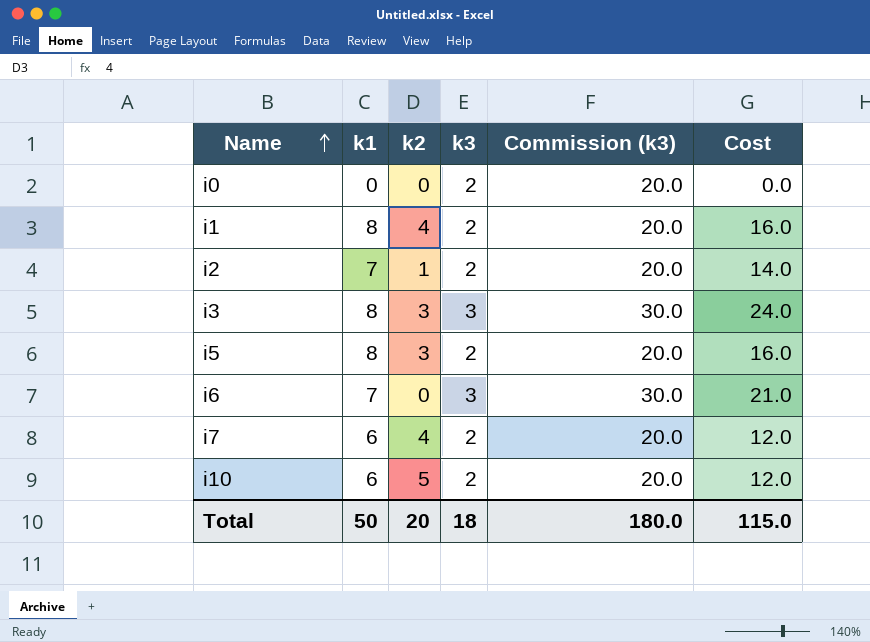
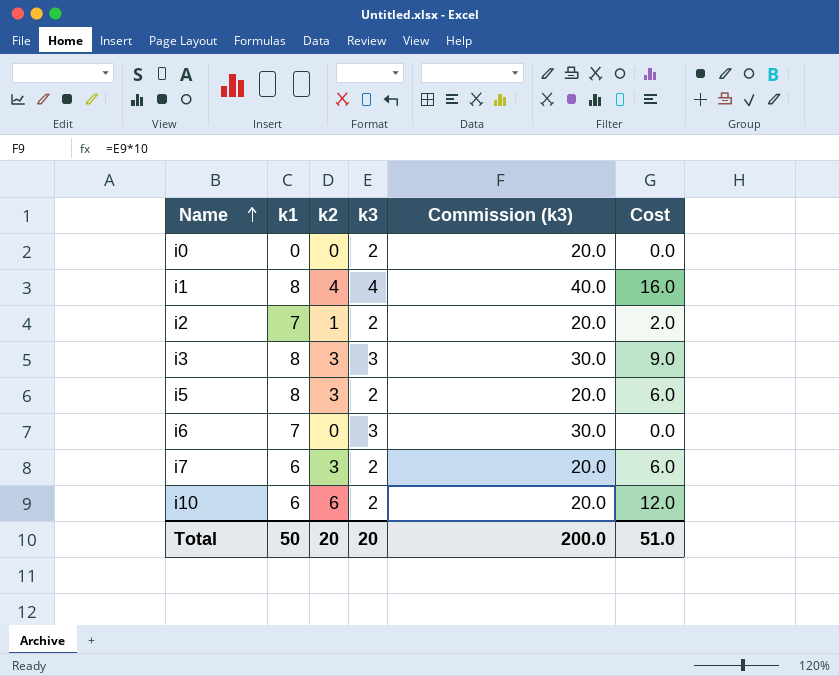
column Cost | formula: [k1] * [k3] -> [k2] * [k3]
i1 | k3: 2 -> 4
i1 | Commission (k3): 20.0 -> 40.0
i7 | k2: 4 -> 3
i10 | k2: 5 -> 6
Total | k3: 18 -> 20
Total | Commission (k3): 180.0 -> 200.0
Total | Cost: 115.0 -> 51.0

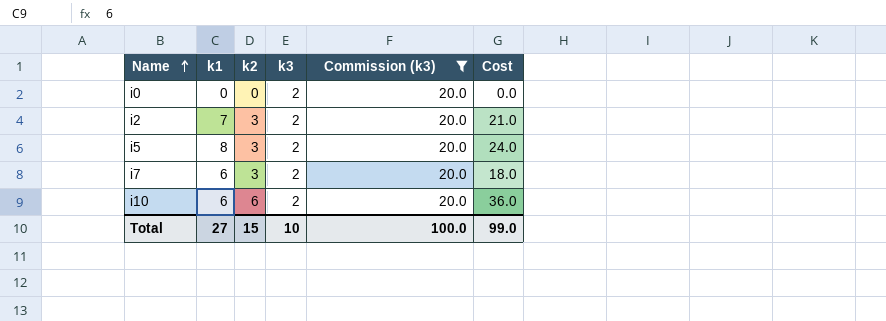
filter: none -> Commission (k3) = 20.0
column Cost | formula: [k2] * [k3] -> [k1] * [k2]
i2 | k2: 1 -> 3
Total | k1: 50 -> 27
Total | k2: 20 -> 15
Total | k3: 20 -> 10
Total | Commission (k3): 200.0 -> 100.0
Total | Cost: 51.0 -> 99.0

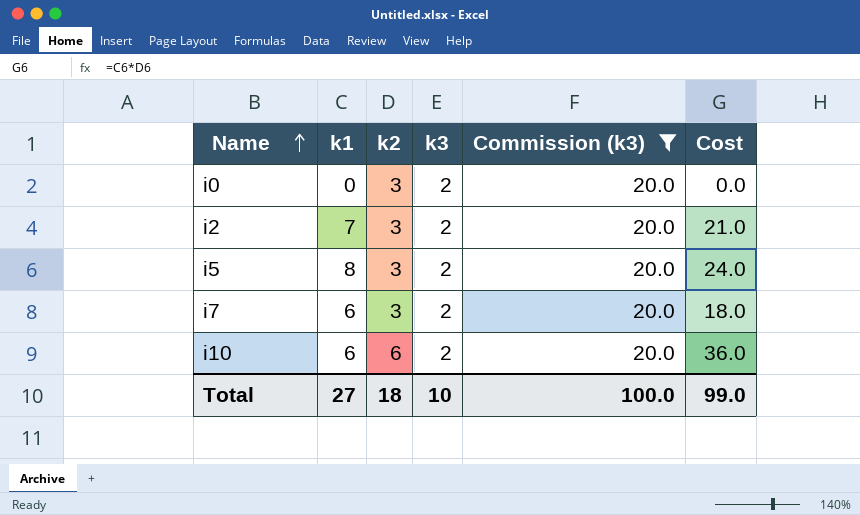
i0 | k2: 0 -> 3
Total | k2: 15 -> 18

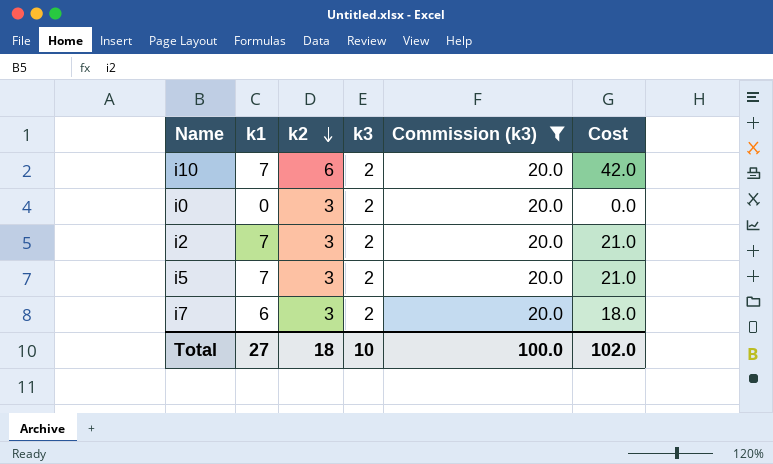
row order: Name ascending -> k2 descending
i10 | k1: 6 -> 7
i10 | Cost: 36.0 -> 42.0
i5 | k1: 8 -> 7
i5 | Cost: 24.0 -> 21.0
Total | Cost: 99.0 -> 102.0

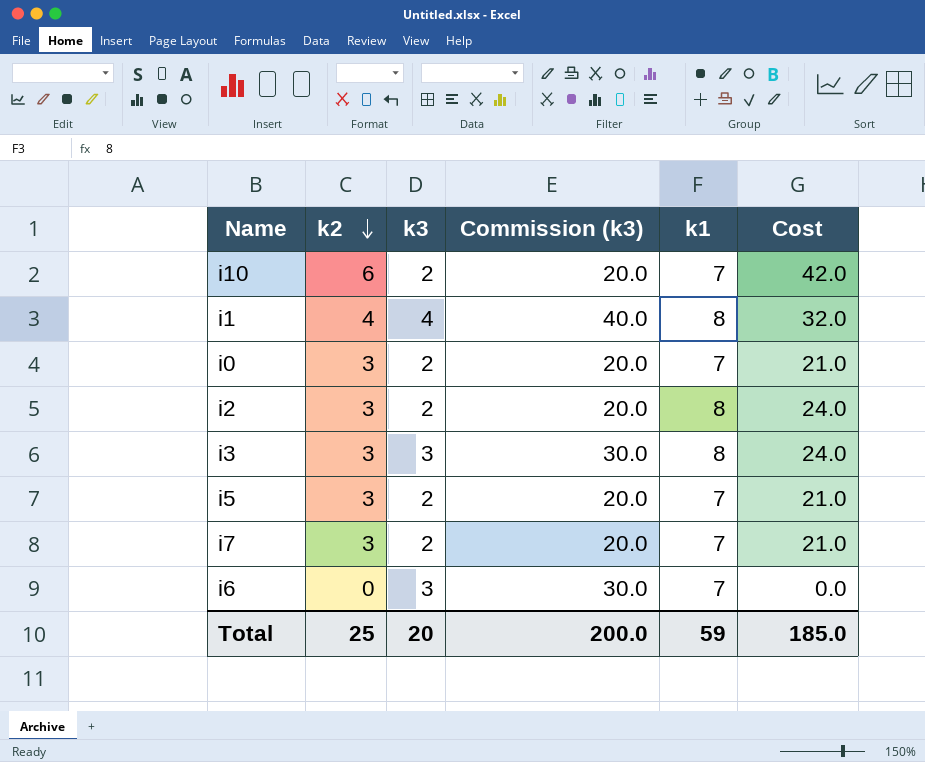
filter: Commission (k3) = 20.0 -> none
column k1 | position: 2 -> 5
i0 | k1: 0 -> 7
i0 | Cost: 0.0 -> 21.0
i2 | k1: 7 -> 8
i2 | Cost: 21.0 -> 24.0
i7 | k1: 6 -> 7
i7 | Cost: 18.0 -> 21.0
Total | k2: 18 -> 25
Total | k3: 10 -> 20
Total | Commission (k3): 100.0 -> 200.0
Total | k1: 27 -> 59
Total | Cost: 102.0 -> 185.0

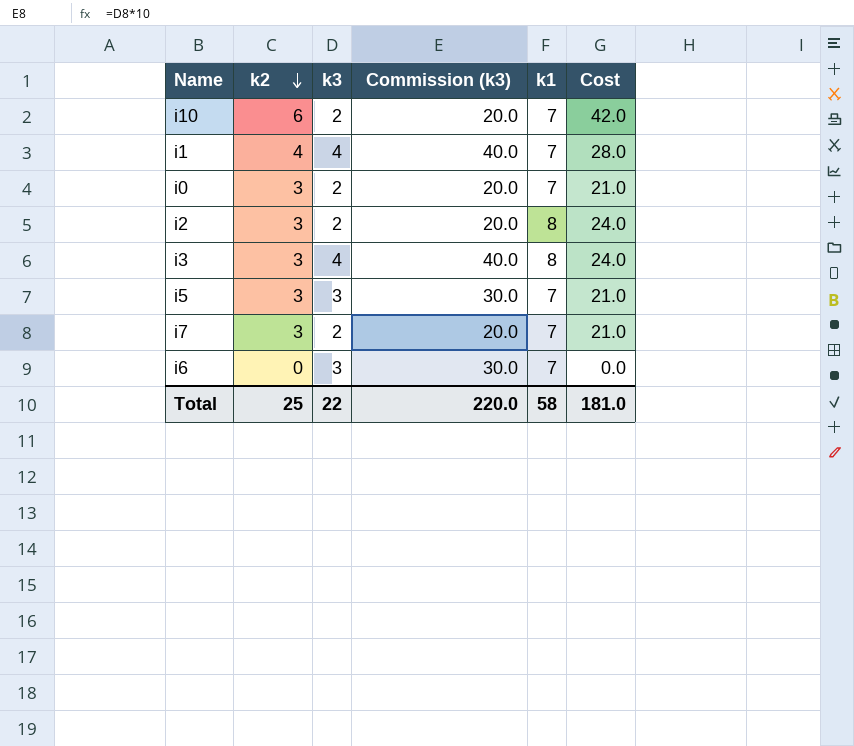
i1 | k1: 8 -> 7
i1 | Cost: 32.0 -> 28.0
i3 | k3: 3 -> 4
i3 | Commission (k3): 30.0 -> 40.0
i5 | k3: 2 -> 3
i5 | Commission (k3): 20.0 -> 30.0
Total | k3: 20 -> 22
Total | Commission (k3): 200.0 -> 220.0
Total | k1: 59 -> 58
Total | Cost: 185.0 -> 181.0

